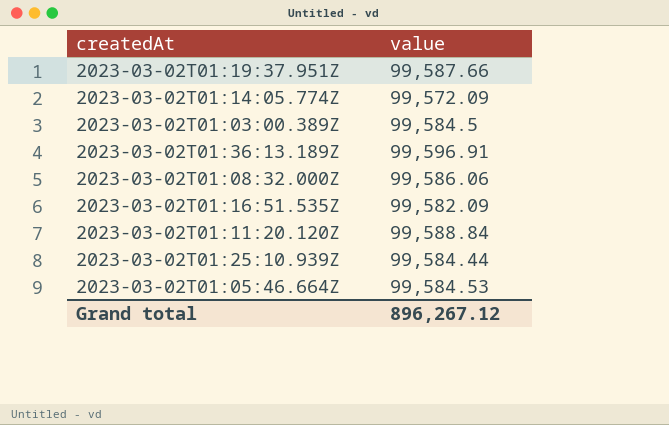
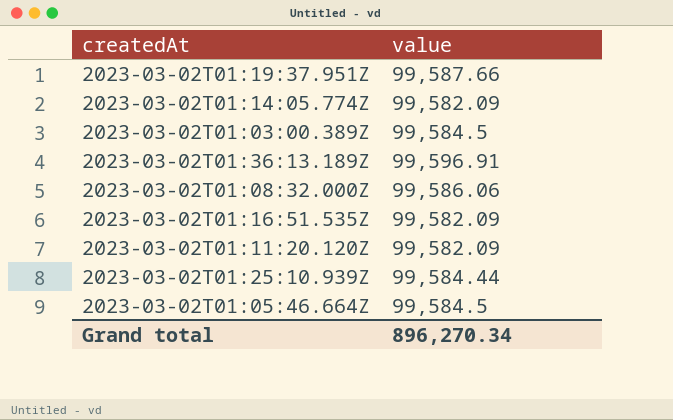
2023-03-02T01:14:05.774Z | value: 99,572.09 -> 99,582.09
2023-03-02T01:11:20.120Z | value: 99,588.84 -> 99,582.09
2023-03-02T01:05:46.664Z | value: 99,584.53 -> 99,584.5
Grand total | value: 896,267.12 -> 896,270.34

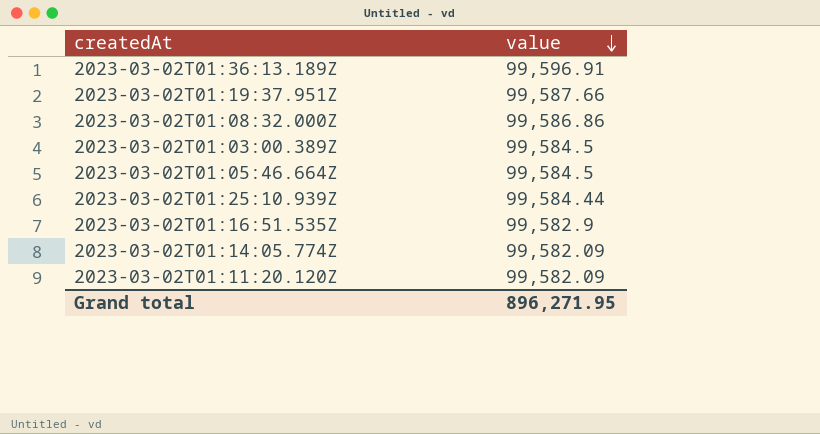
row order: none -> value descending
2023-03-02T01:08:32.000Z | value: 99,586.06 -> 99,586.86
2023-03-02T01:16:51.535Z | value: 99,582.09 -> 99,582.9
Grand total | value: 896,270.34 -> 896,271.95

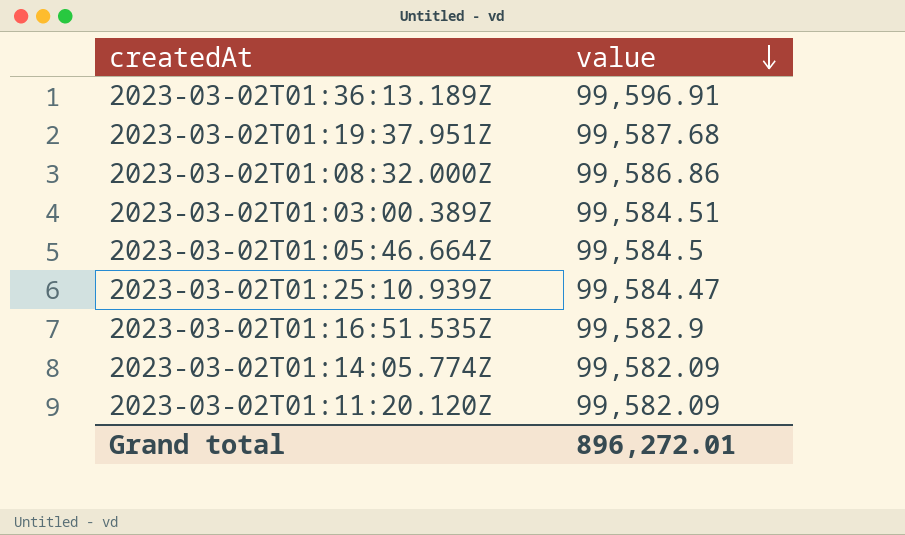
2023-03-02T01:19:37.951Z | value: 99,587.66 -> 99,587.68
2023-03-02T01:03:00.389Z | value: 99,584.5 -> 99,584.51
2023-03-02T01:25:10.939Z | value: 99,584.44 -> 99,584.47
Grand total | value: 896,271.95 -> 896,272.01

